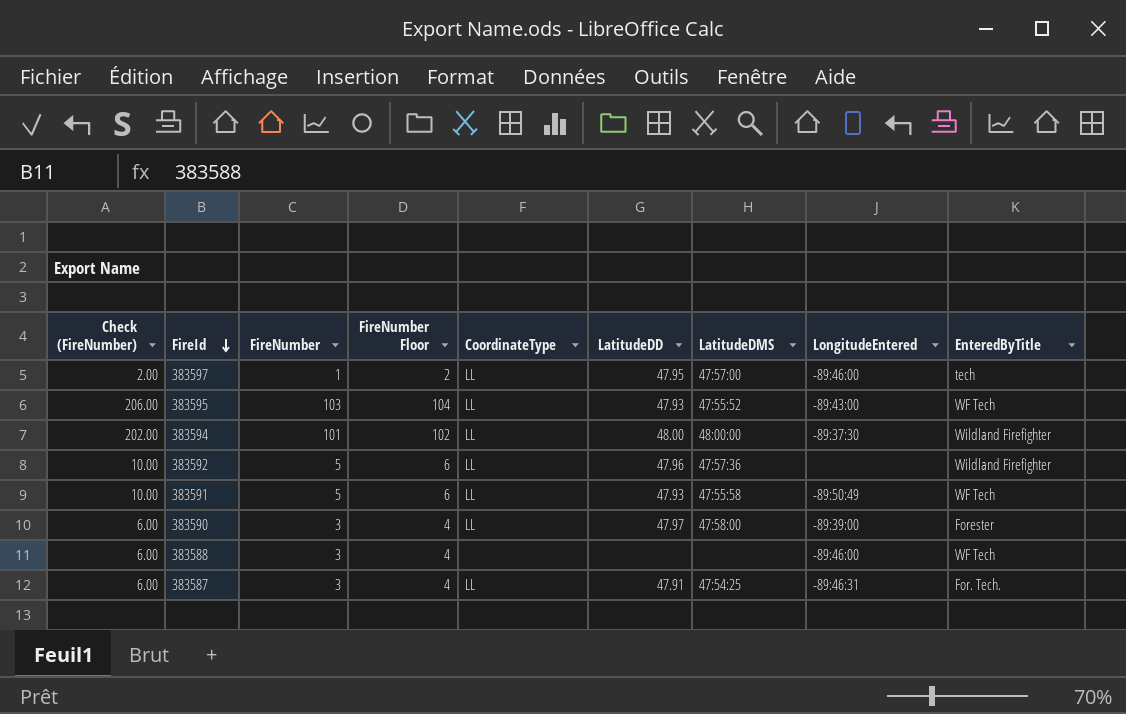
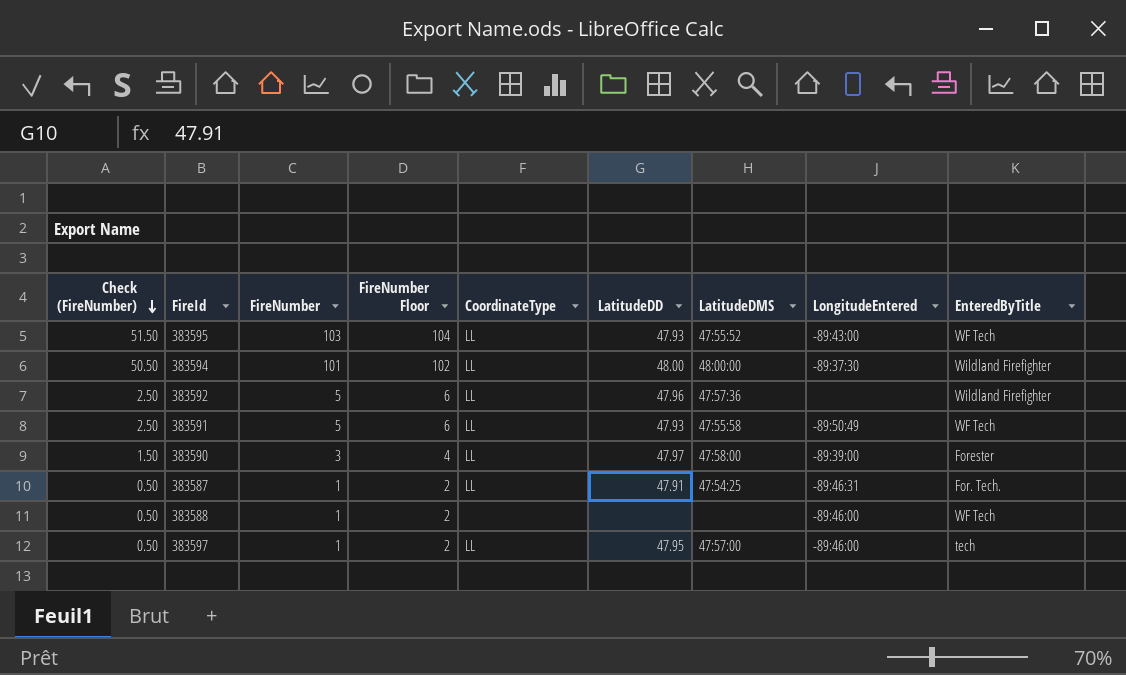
row order: FireId descending -> Check (FireNumber) descending
column Check (FireNumber) | formula: [FireNumber] * 2 -> [FireNumber] * 0.5
383587 | FireNumber: 3 -> 1
383587 | FireNumber Floor: 4 -> 2
383588 | FireNumber: 3 -> 1
383588 | FireNumber Floor: 4 -> 2

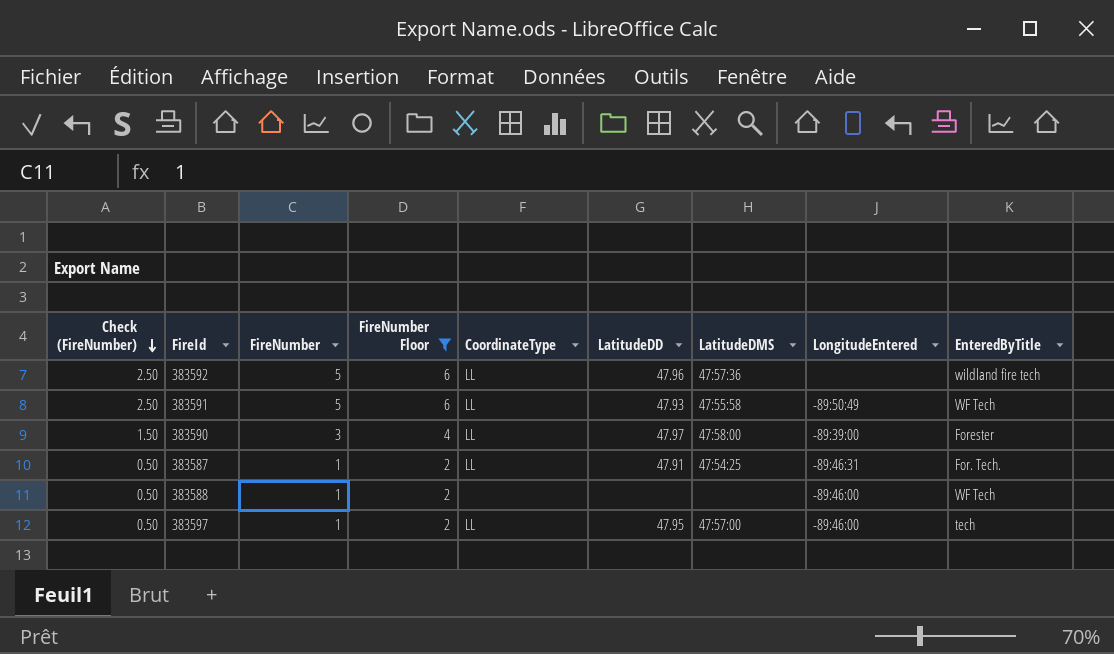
filter: none -> FireNumber Floor <= 6
383592 | EnteredByTitle: Wildland Firefighter -> wildland fire tech

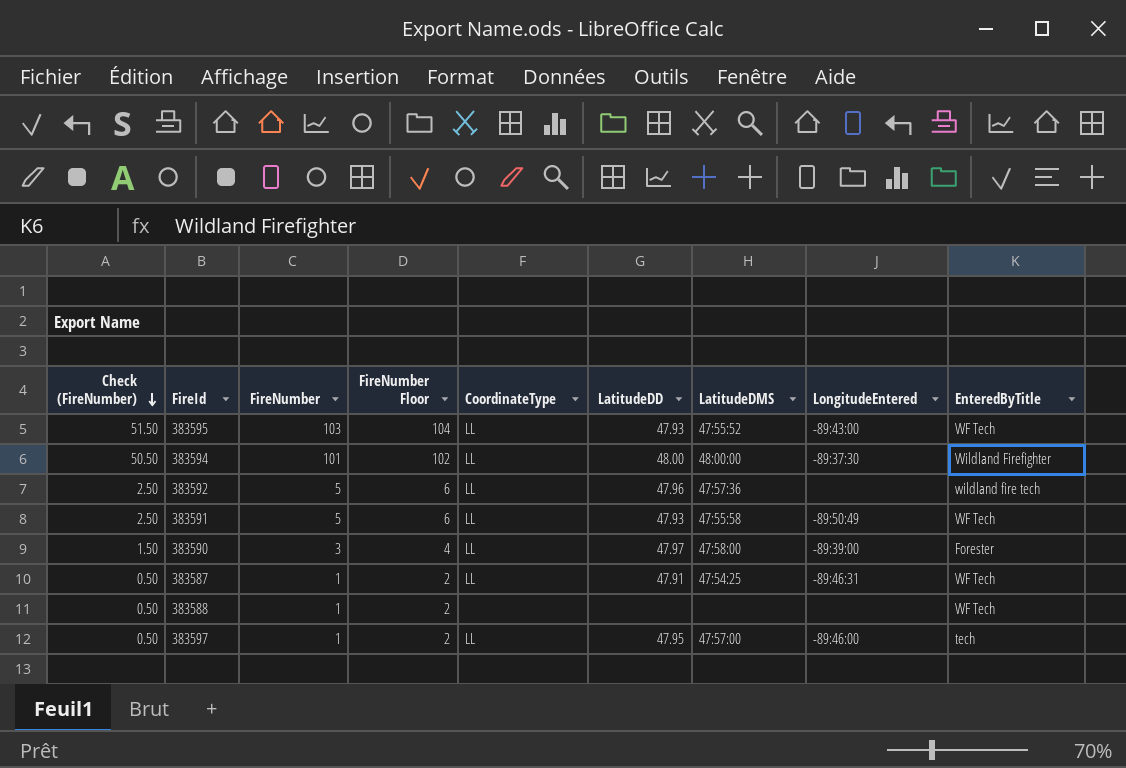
filter: FireNumber Floor <= 6 -> none
383587 | EnteredByTitle: For. Tech. -> WF Tech
383588 | LongitudeEntered: -89:46:00 -> none

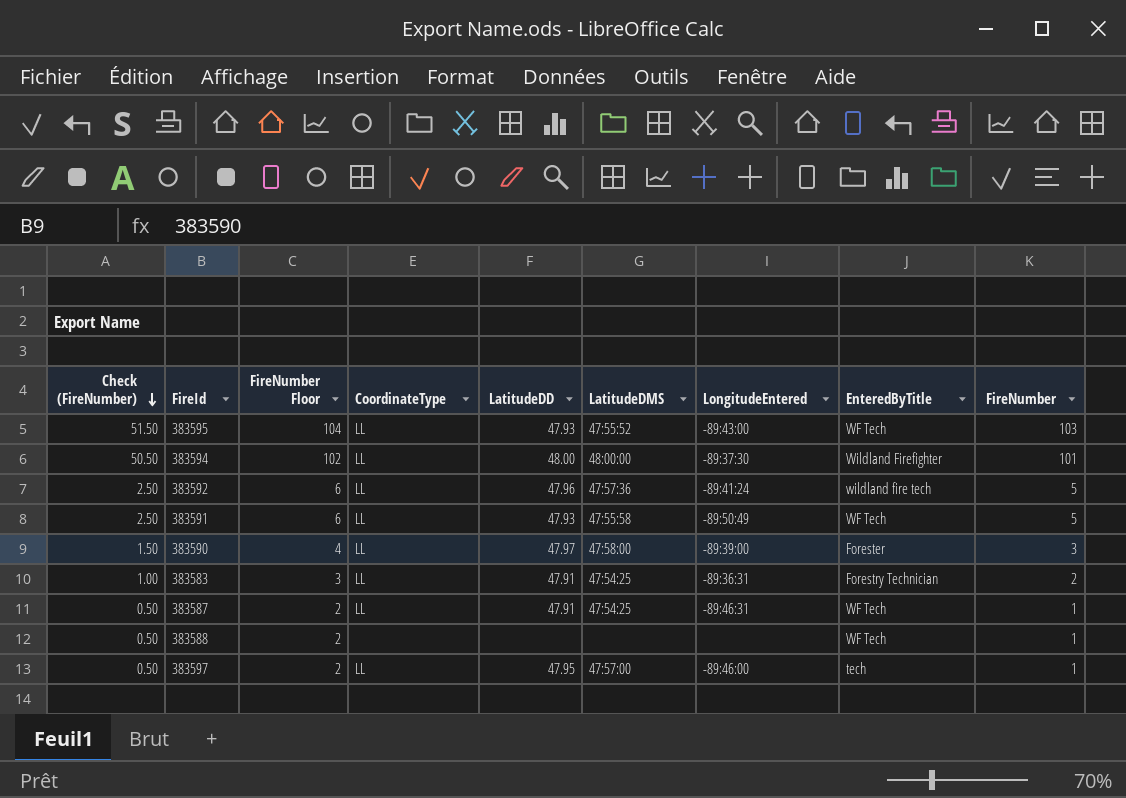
column FireNumber | position: 3 -> 9
383592 | LongitudeEntered: none -> -89:41:24
row 383583: none -> 1.00 | 3 | LL | 47.91 | 47:54:25 | -89:36:31 | Forestry Technician | 2

